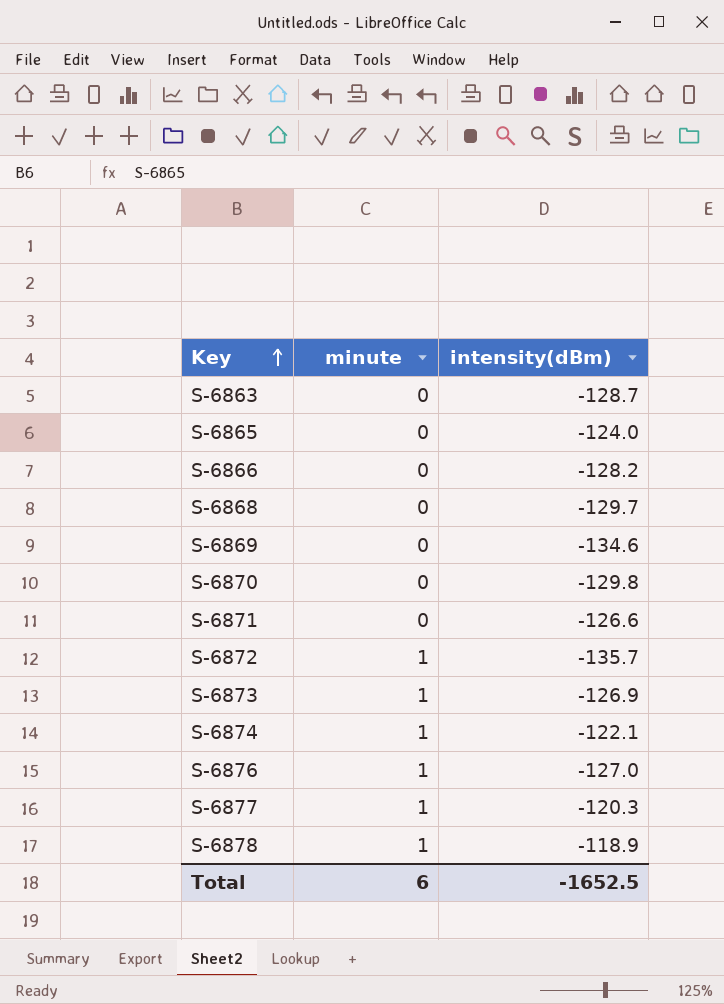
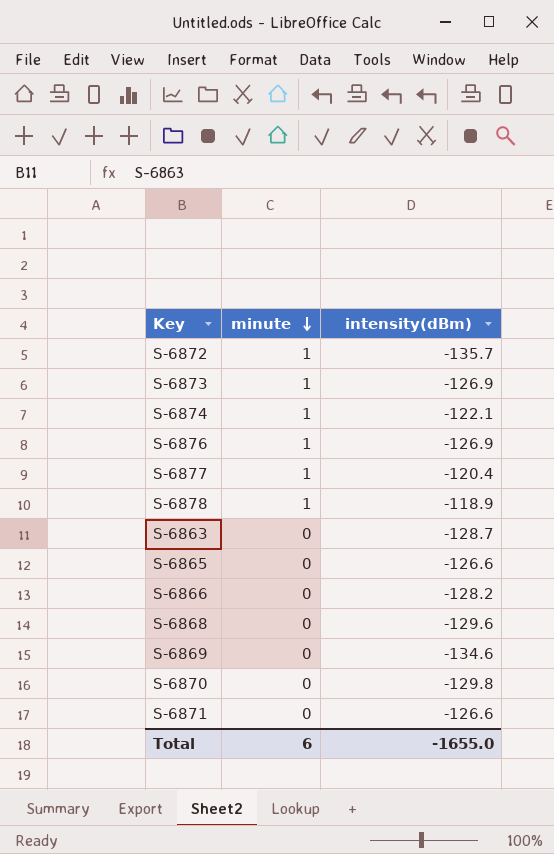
row order: Key ascending -> minute descending
S-6876 | intensity(dBm): -127.0 -> -126.9
S-6877 | intensity(dBm): -120.3 -> -120.4
S-6865 | intensity(dBm): -124.0 -> -126.6
S-6868 | intensity(dBm): -129.7 -> -129.6
Total | intensity(dBm): -1652.5 -> -1655.0

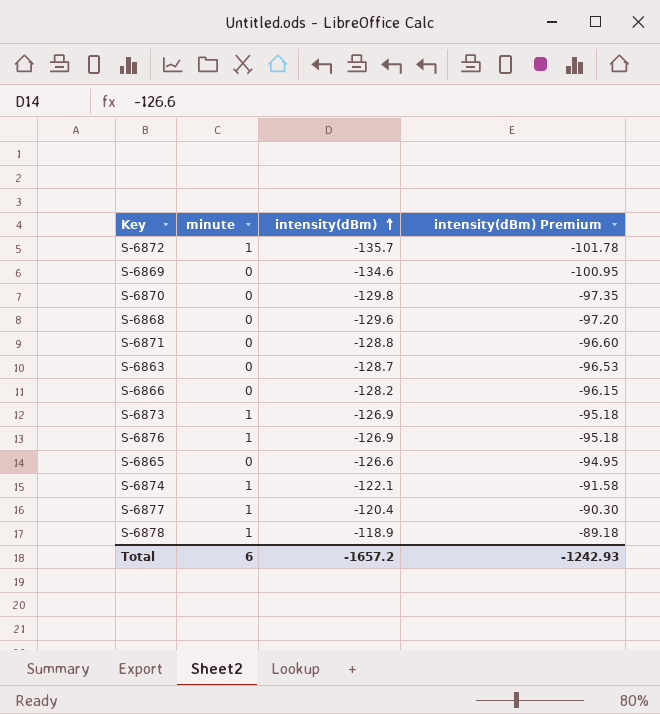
row order: minute descending -> intensity(dBm) ascending
column intensity(dBm) Premium | formula: none -> [intensity(dBm)] * 0.75
S-6871 | intensity(dBm): -126.6 -> -128.8
Total | intensity(dBm): -1655.0 -> -1657.2

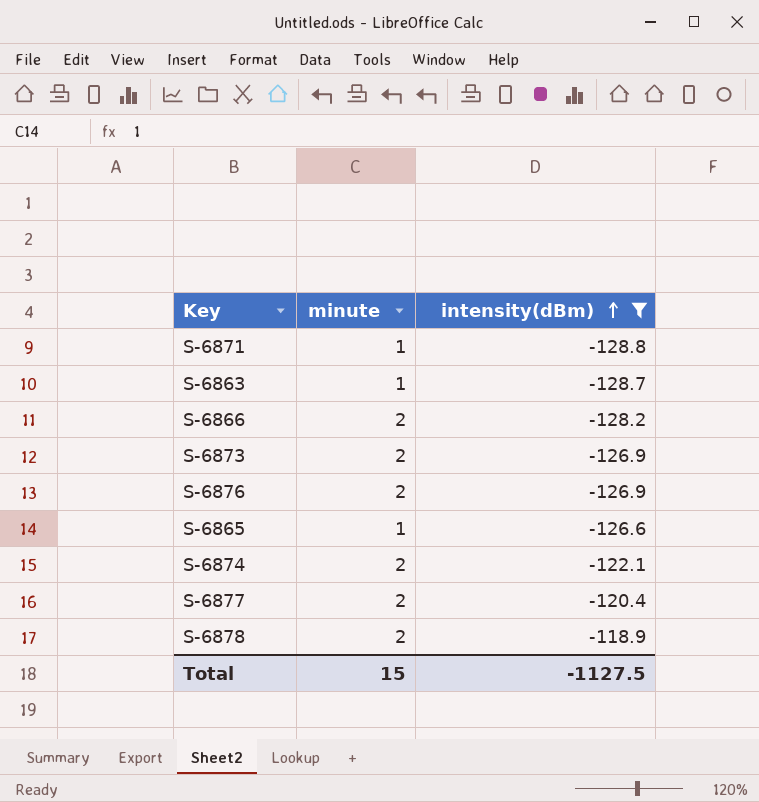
filter: none -> intensity(dBm) >= -128.8
column intensity(dBm) Premium | formula: [intensity(dBm)] * 0.75 -> none
S-6871 | minute: 0 -> 1
S-6863 | minute: 0 -> 1
S-6866 | minute: 0 -> 2
S-6873 | minute: 1 -> 2
S-6876 | minute: 1 -> 2
S-6865 | minute: 0 -> 1
S-6874 | minute: 1 -> 2
S-6877 | minute: 1 -> 2
S-6878 | minute: 1 -> 2
Total | minute: 6 -> 15
Total | intensity(dBm): -1657.2 -> -1127.5

